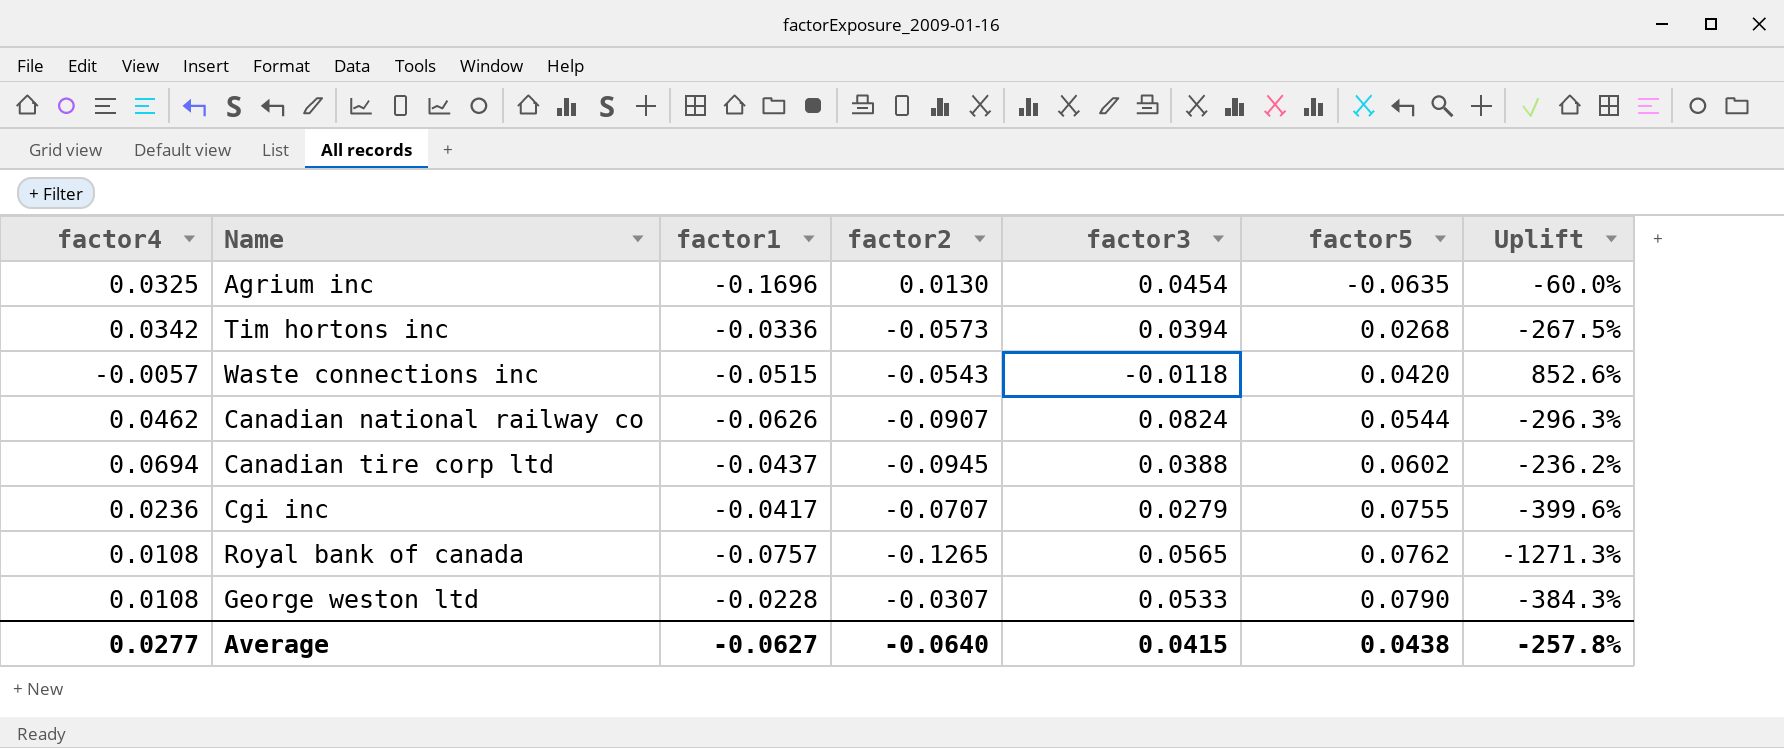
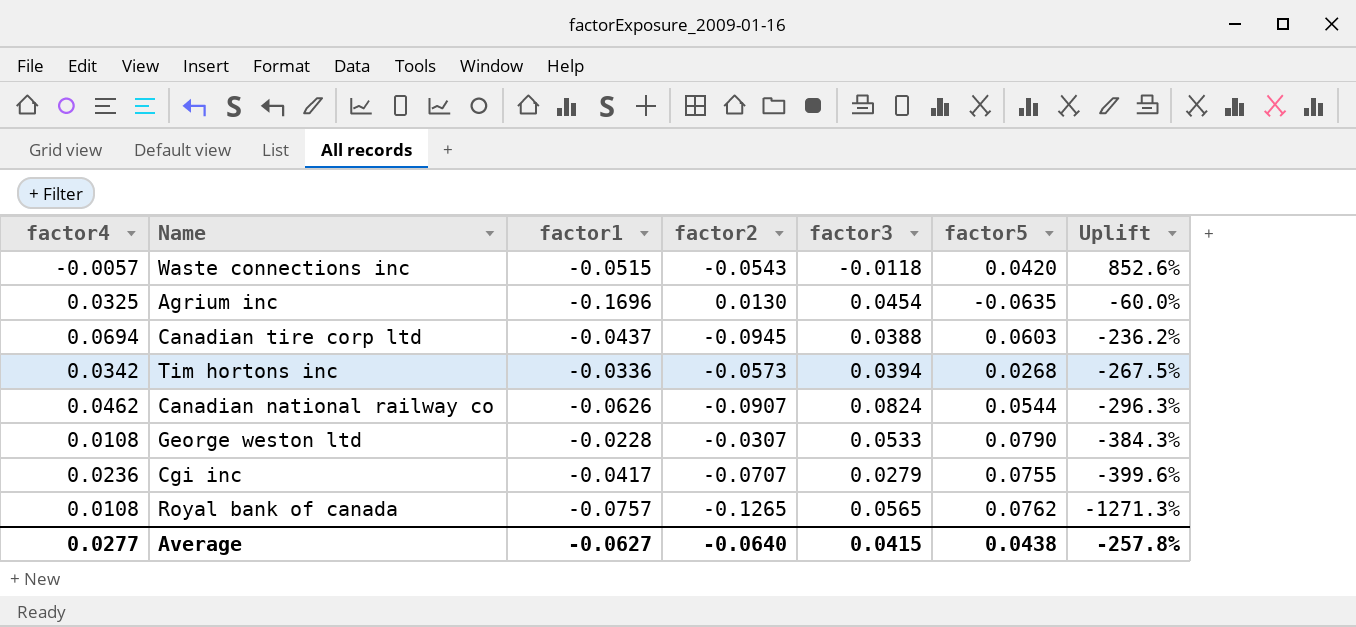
row order: factor5 ascending -> Uplift descending
Canadian tire corp ltd | factor5: 0.0602 -> 0.0603

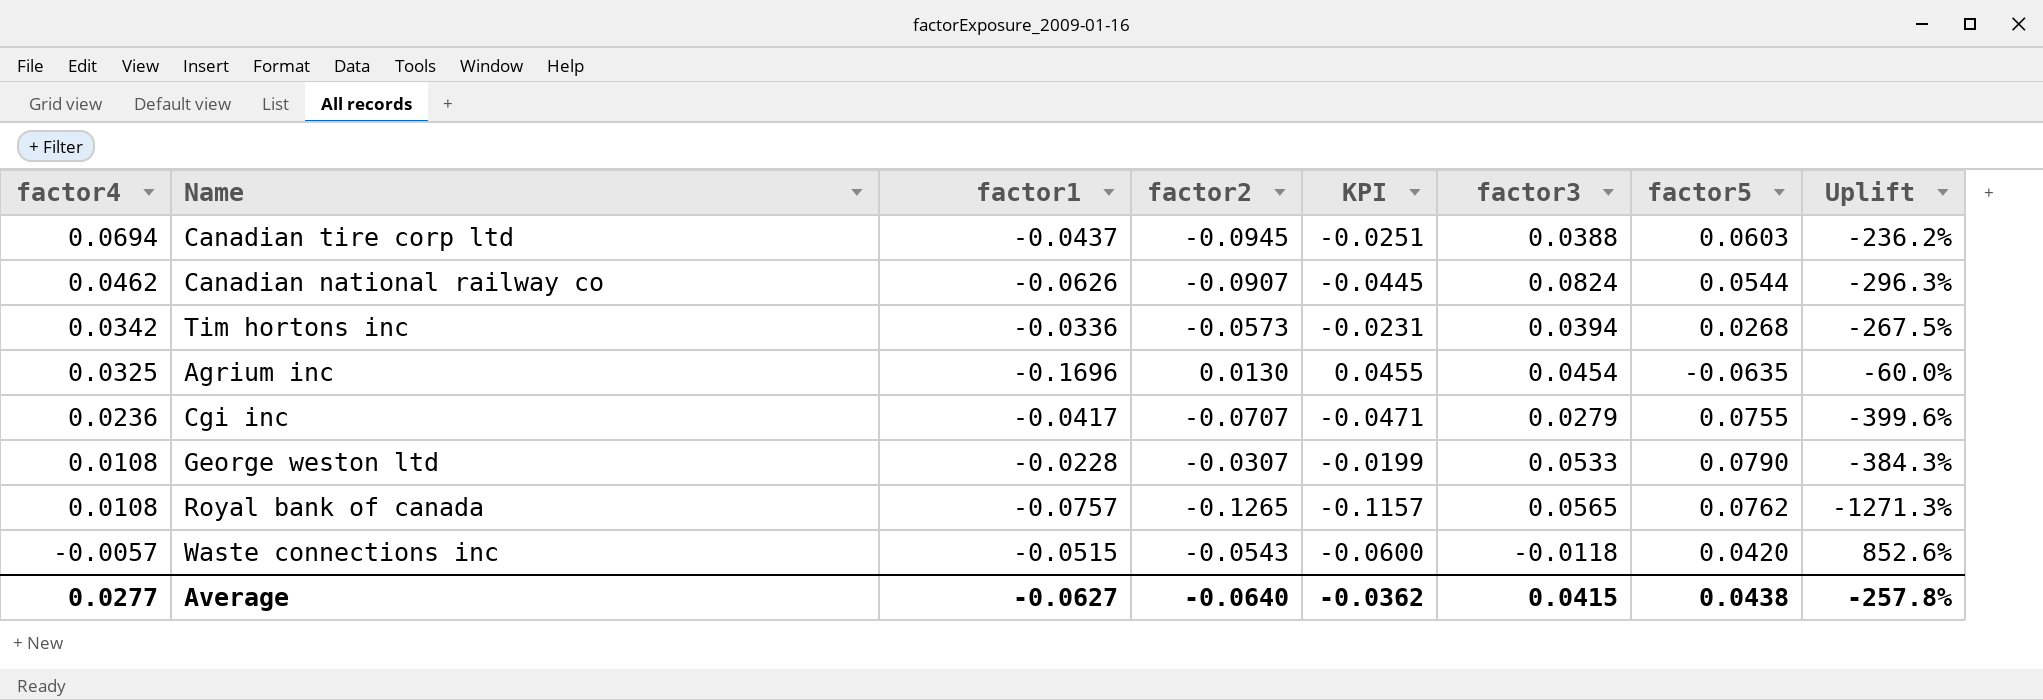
row order: Uplift descending -> factor4 descending
column KPI | formula: none -> [factor4] + [factor2]

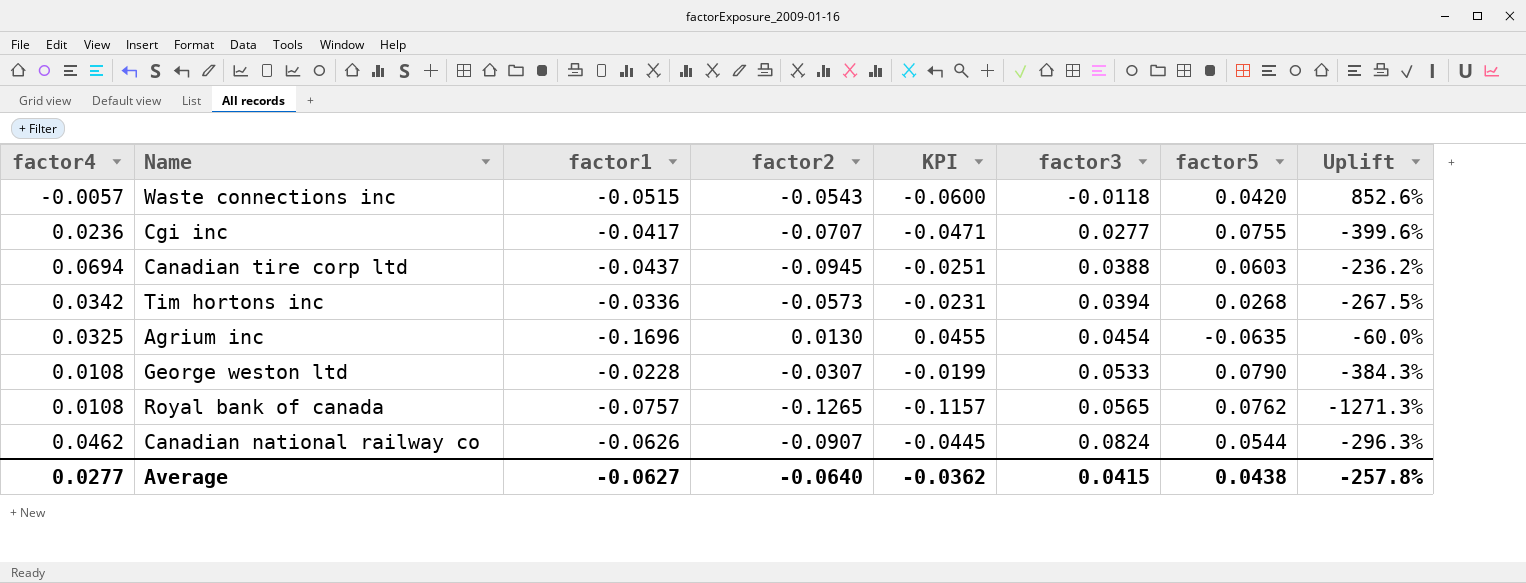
row order: factor4 descending -> factor3 ascending
Cgi inc | factor3: 0.0279 -> 0.0277

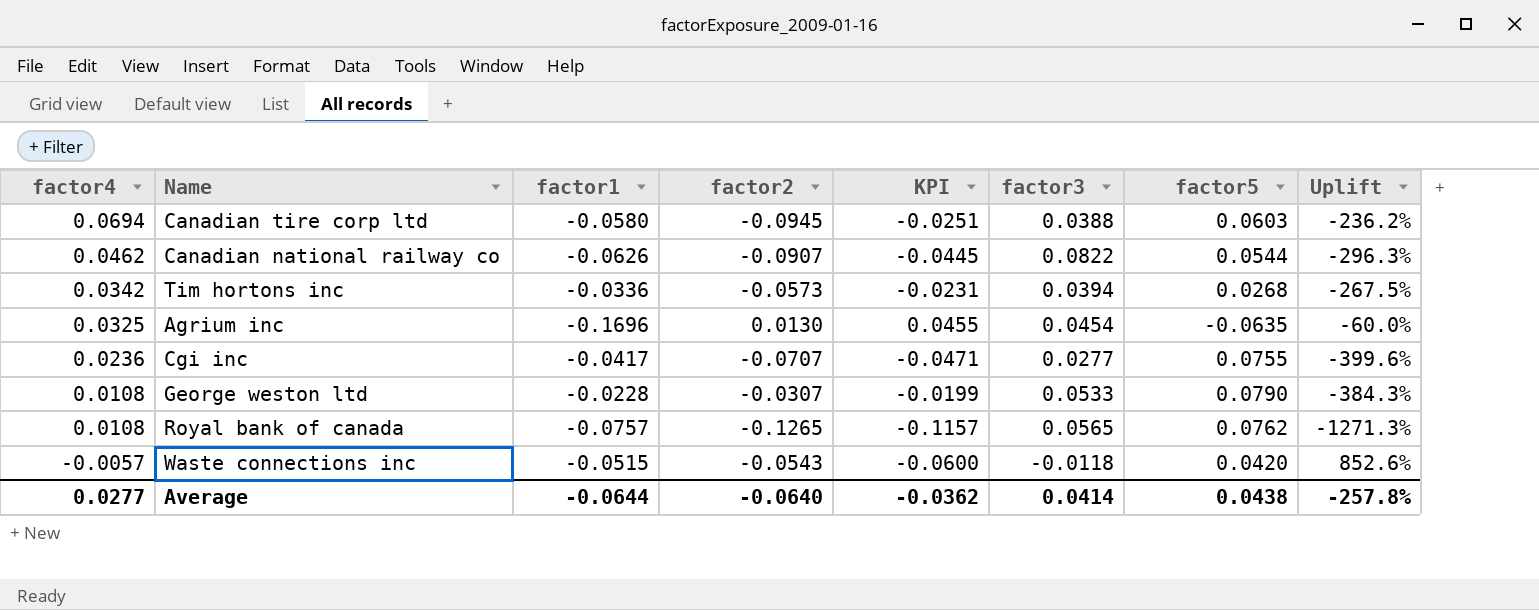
row order: factor3 ascending -> factor4 descending
Canadian tire corp ltd | factor1: -0.0437 -> -0.0580
Canadian national railway co | factor3: 0.0824 -> 0.0822
Average | factor1: -0.0627 -> -0.0644
Average | factor3: 0.0415 -> 0.0414

